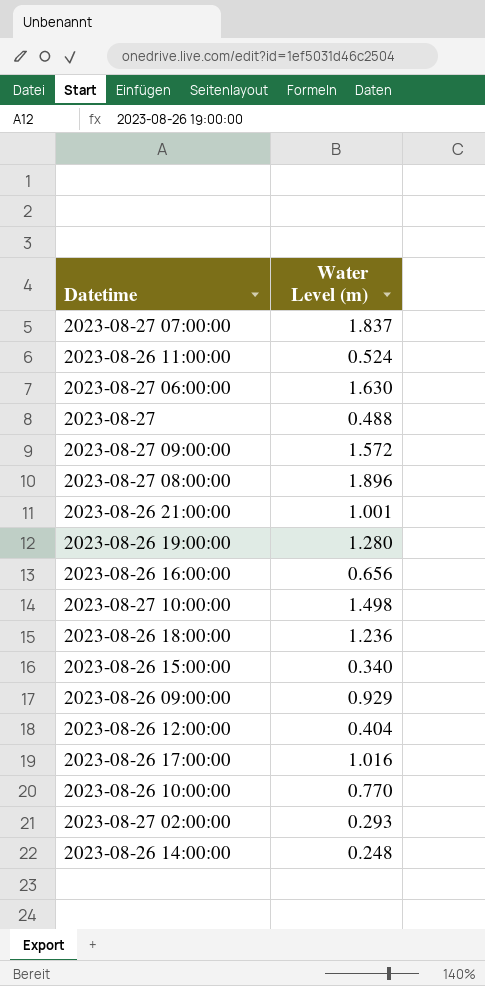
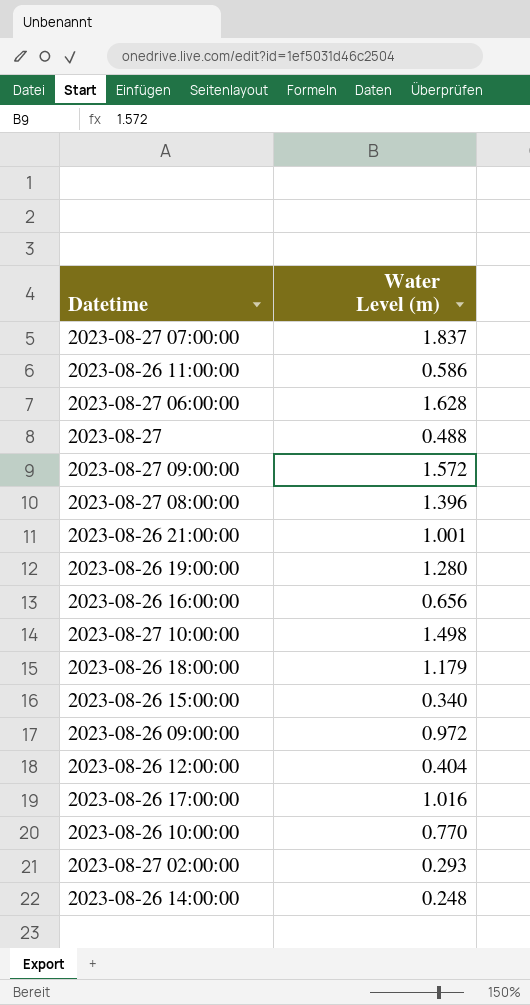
2023-08-26 11:00:00 | Water Level (m): 0.524 -> 0.586
2023-08-27 06:00:00 | Water Level (m): 1.630 -> 1.628
2023-08-27 08:00:00 | Water Level (m): 1.896 -> 1.396
2023-08-26 18:00:00 | Water Level (m): 1.236 -> 1.179
2023-08-26 09:00:00 | Water Level (m): 0.929 -> 0.972

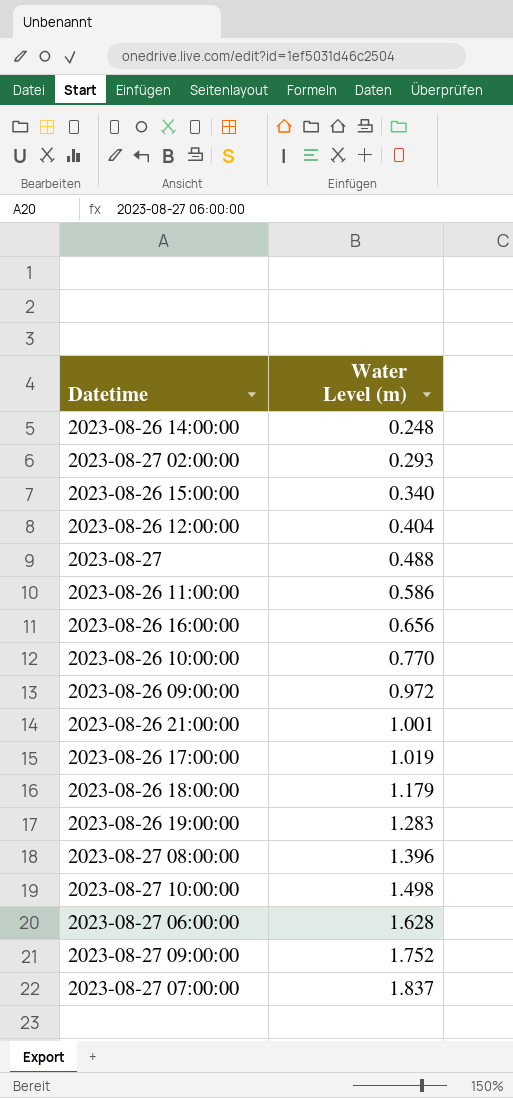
row order: none -> Water Level (m) ascending
2023-08-26 17:00:00 | Water Level (m): 1.016 -> 1.019
2023-08-26 19:00:00 | Water Level (m): 1.280 -> 1.283
2023-08-27 09:00:00 | Water Level (m): 1.572 -> 1.752

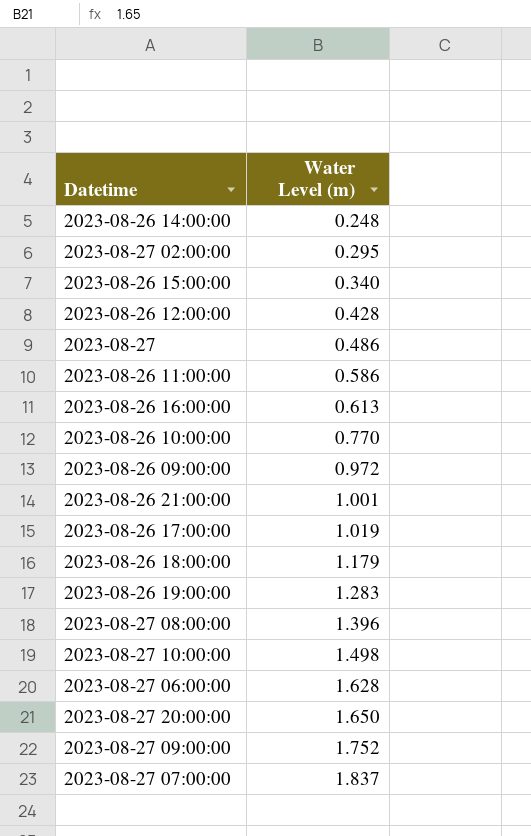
2023-08-27 02:00:00 | Water Level (m): 0.293 -> 0.295
2023-08-26 12:00:00 | Water Level (m): 0.404 -> 0.428
2023-08-27 | Water Level (m): 0.488 -> 0.486
2023-08-26 16:00:00 | Water Level (m): 0.656 -> 0.613
row 2023-08-27 20:00:00: none -> 1.650

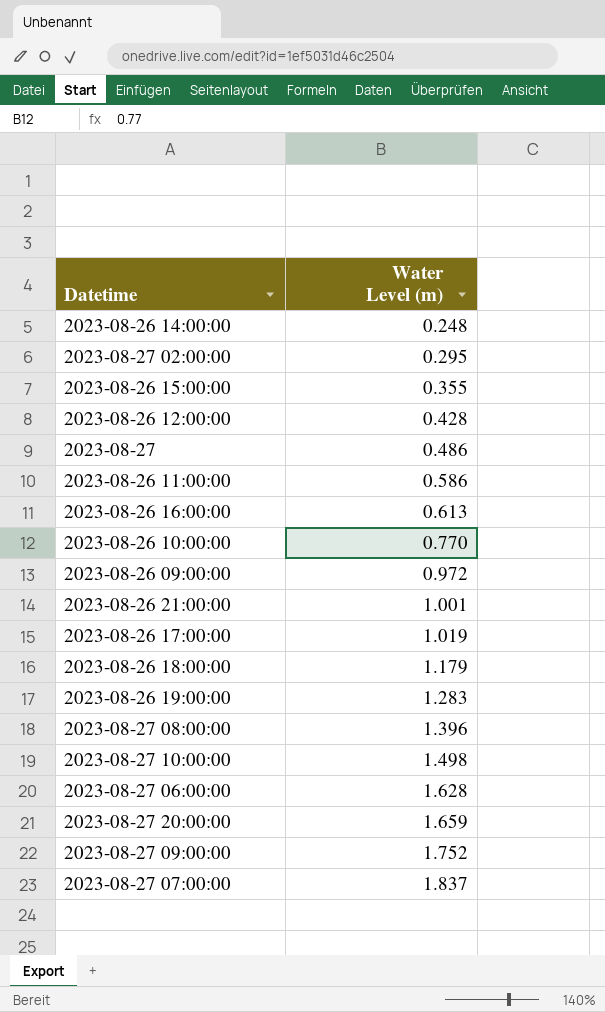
2023-08-26 15:00:00 | Water Level (m): 0.340 -> 0.355
2023-08-27 20:00:00 | Water Level (m): 1.650 -> 1.659

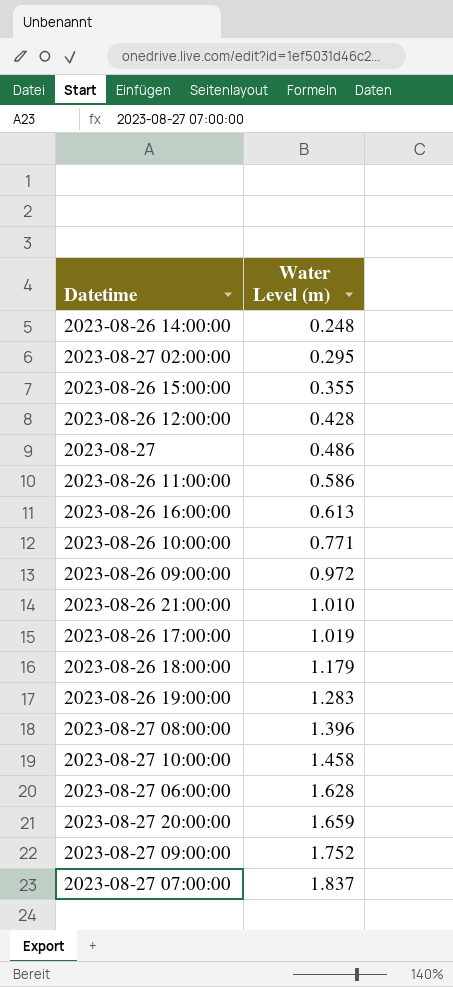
2023-08-26 10:00:00 | Water Level (m): 0.770 -> 0.771
2023-08-26 21:00:00 | Water Level (m): 1.001 -> 1.010
2023-08-27 10:00:00 | Water Level (m): 1.498 -> 1.458

